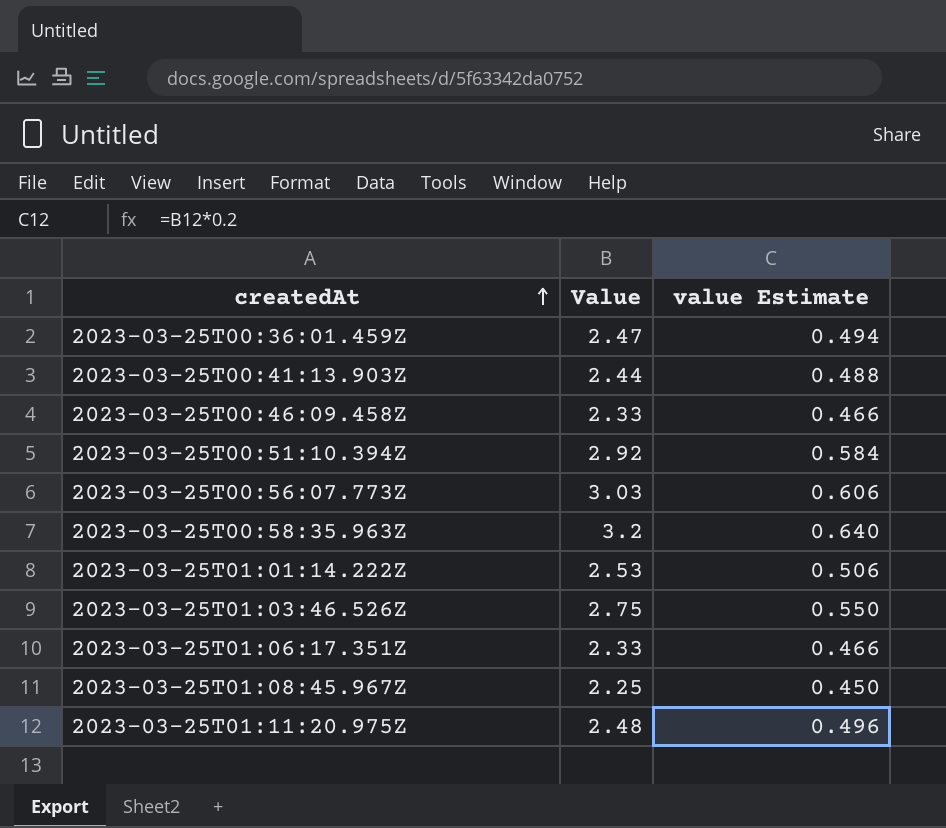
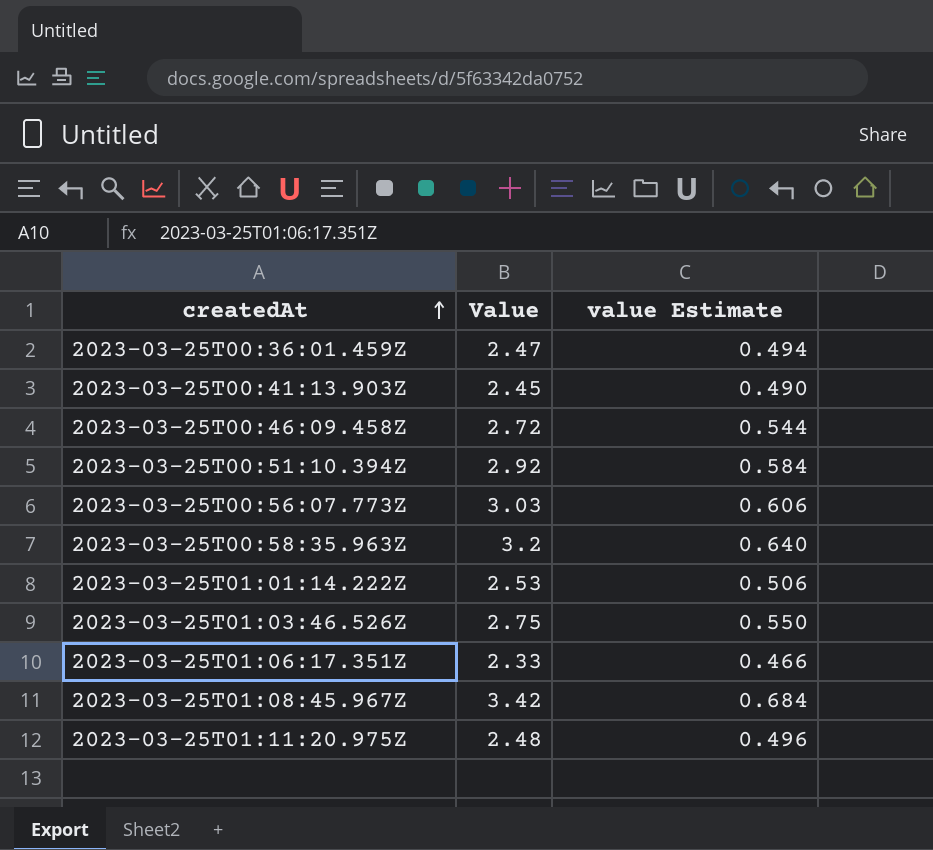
2023-03-25T00:41:13.903Z | Value: 2.44 -> 2.45
2023-03-25T00:41:13.903Z | value Estimate: 0.488 -> 0.490
2023-03-25T00:46:09.458Z | Value: 2.33 -> 2.72
2023-03-25T00:46:09.458Z | value Estimate: 0.466 -> 0.544
2023-03-25T01:08:45.967Z | Value: 2.25 -> 3.42
2023-03-25T01:08:45.967Z | value Estimate: 0.450 -> 0.684

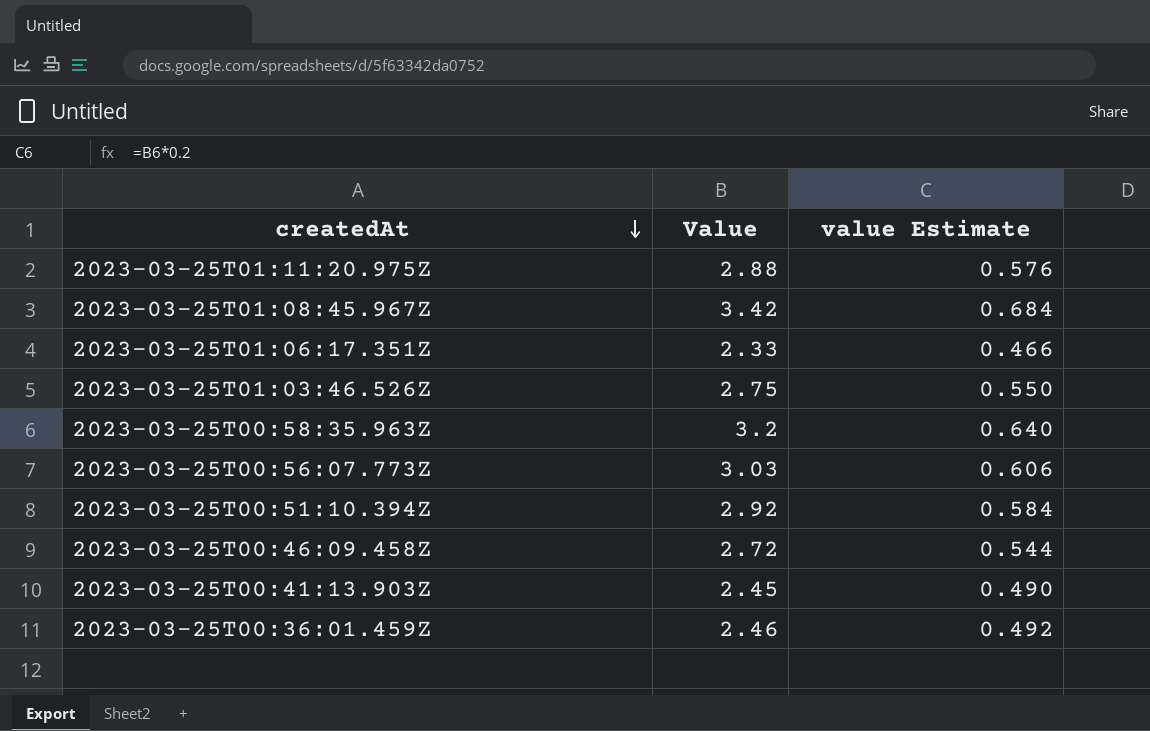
row order: createdAt ascending -> createdAt descending
row 2023-03-25T01:01:14.222Z: 2.53 | 0.506 -> none
2023-03-25T01:11:20.975Z | Value: 2.48 -> 2.88
2023-03-25T01:11:20.975Z | value Estimate: 0.496 -> 0.576
2023-03-25T00:36:01.459Z | Value: 2.47 -> 2.46
2023-03-25T00:36:01.459Z | value Estimate: 0.494 -> 0.492

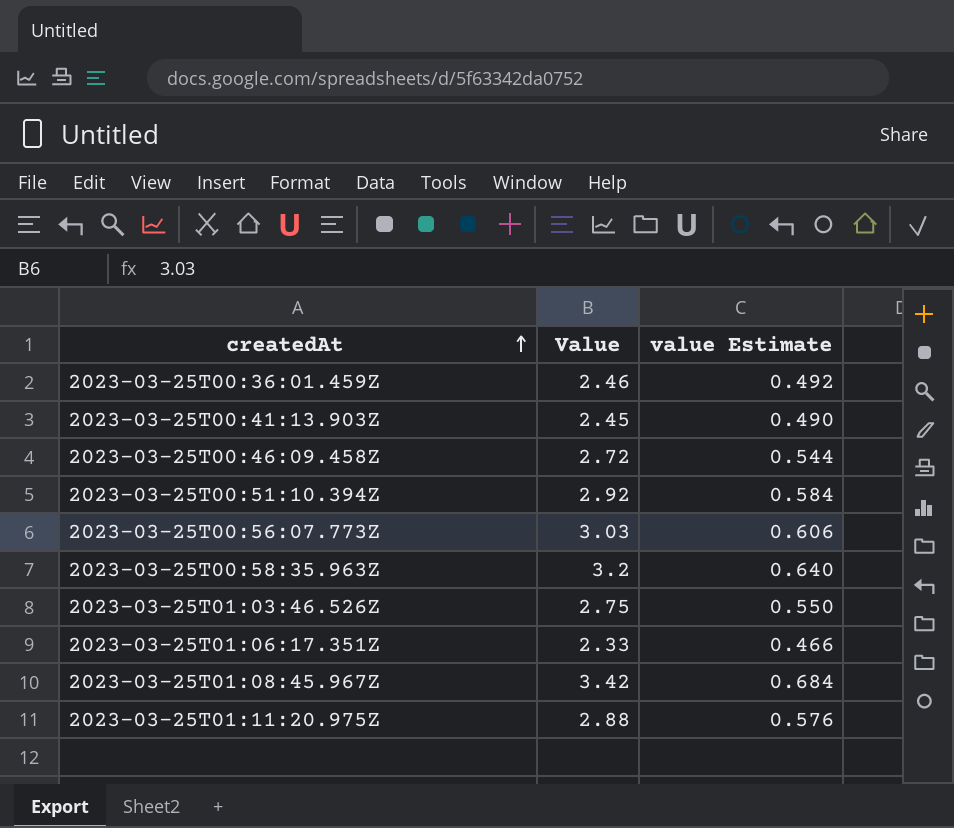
row order: createdAt descending -> createdAt ascending

